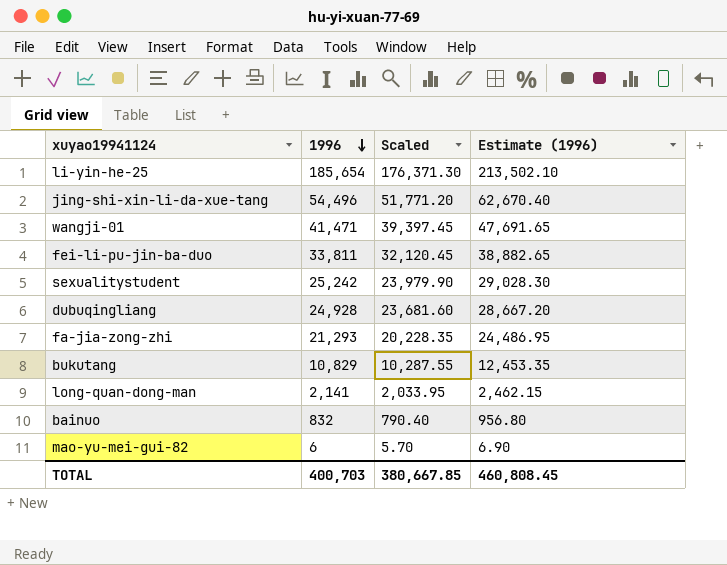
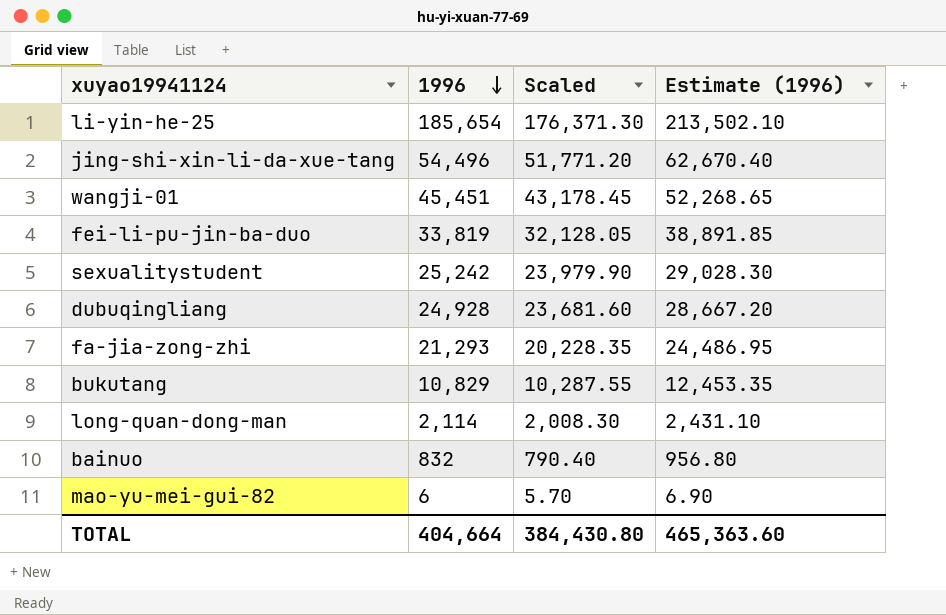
wangji-01 | 1996: 41,471 -> 45,451
wangji-01 | Scaled: 39,397.45 -> 43,178.45
wangji-01 | Estimate (1996): 47,691.65 -> 52,268.65
fei-li-pu-jin-ba-duo | 1996: 33,811 -> 33,819
fei-li-pu-jin-ba-duo | Scaled: 32,120.45 -> 32,128.05
fei-li-pu-jin-ba-duo | Estimate (1996): 38,882.65 -> 38,891.85
long-quan-dong-man | 1996: 2,141 -> 2,114
long-quan-dong-man | Scaled: 2,033.95 -> 2,008.30
long-quan-dong-man | Estimate (1996): 2,462.15 -> 2,431.10
TOTAL | 1996: 400,703 -> 404,664
TOTAL | Scaled: 380,667.85 -> 384,430.80
TOTAL | Estimate (1996): 460,808.45 -> 465,363.60

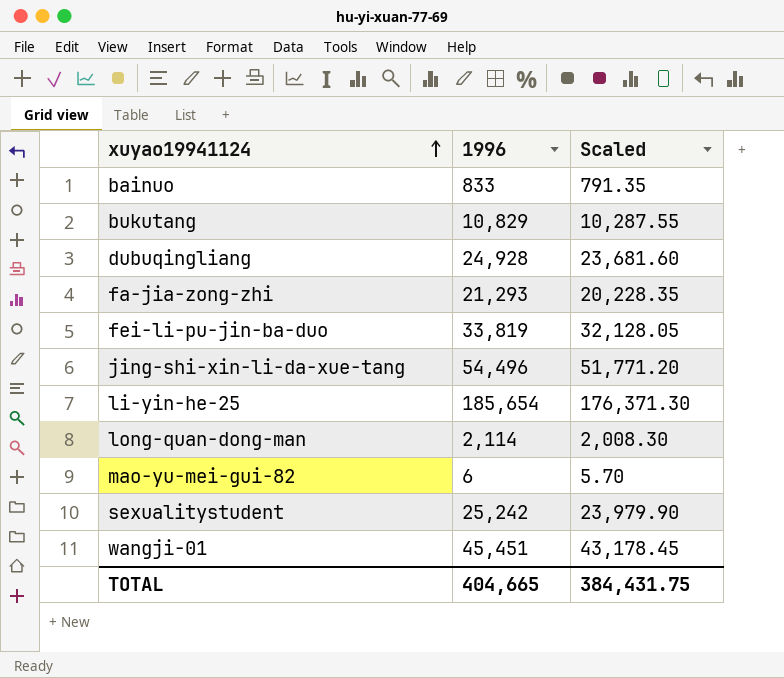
row order: 1996 descending -> xuyao19941124 ascending
column Estimate (1996) | formula: [1996] * 1.15 -> none
bainuo | 1996: 832 -> 833
bainuo | Scaled: 790.40 -> 791.35
TOTAL | 1996: 404,664 -> 404,665
TOTAL | Scaled: 384,430.80 -> 384,431.75

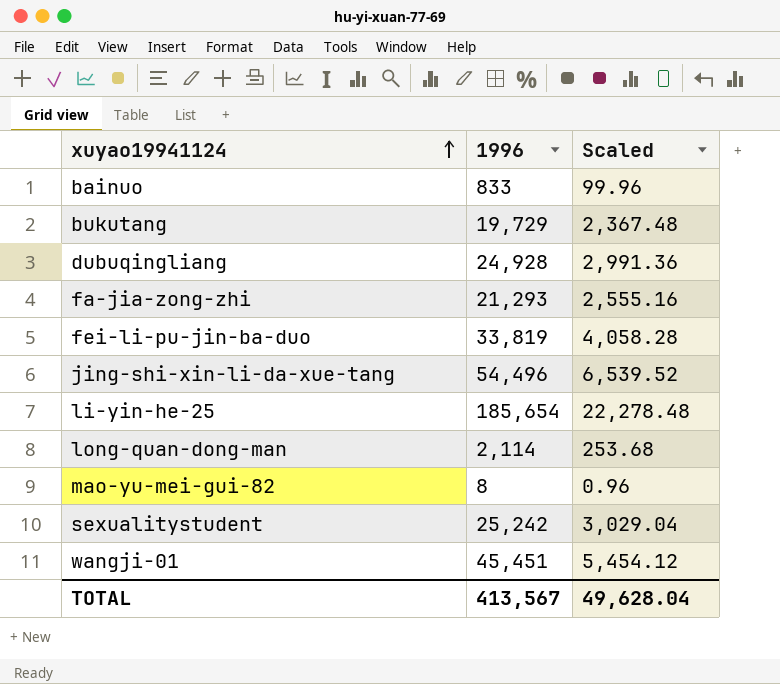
column Scaled | formula: [1996] * 0.95 -> [1996] * 0.12
bukutang | 1996: 10,829 -> 19,729
mao-yu-mei-gui-82 | 1996: 6 -> 8
TOTAL | 1996: 404,665 -> 413,567
TOTAL | Scaled: 384,431.75 -> 49,628.04

